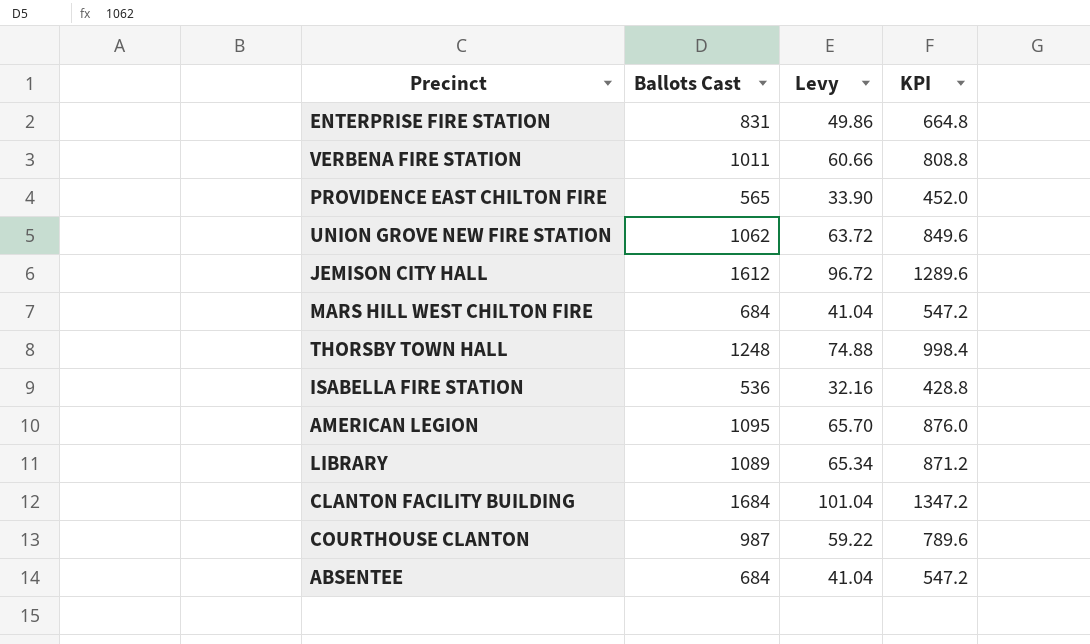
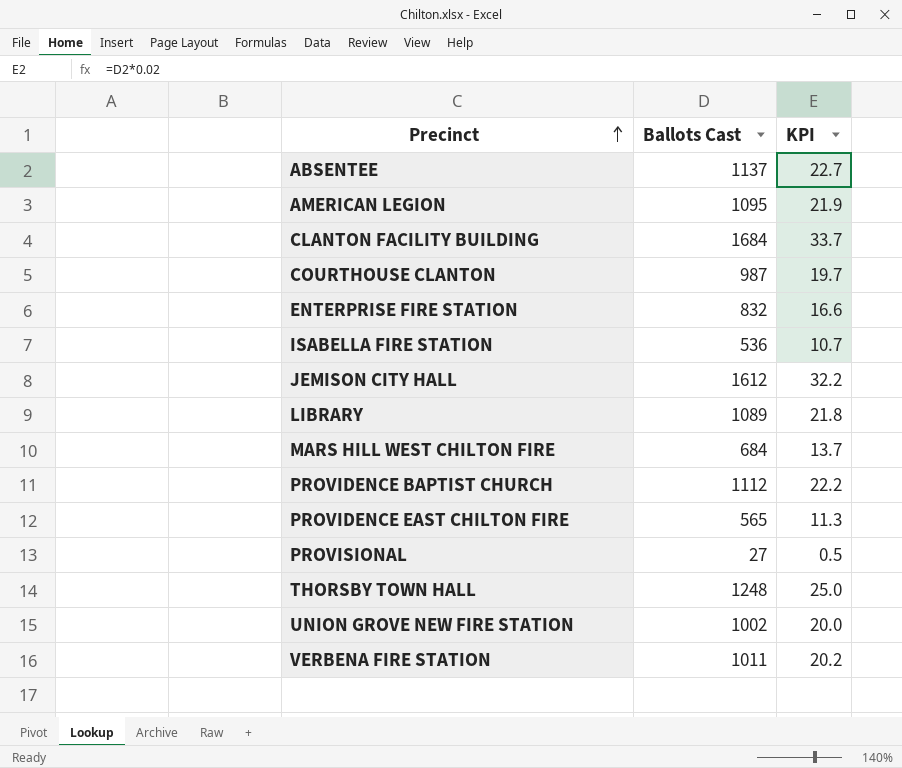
row order: none -> Precinct ascending
column Levy | formula: [Ballots Cast] * 0.06 -> none
column KPI | formula: [Ballots Cast] * 0.8 -> [Ballots Cast] * 0.02
ABSENTEE | Ballots Cast: 684 -> 1137
ENTERPRISE FIRE STATION | Ballots Cast: 831 -> 832
row PROVIDENCE BAPTIST CHURCH: none -> 1112 | 22.2
row PROVISIONAL: none -> 27 | 0.5
UNION GROVE NEW FIRE STATION | Ballots Cast: 1062 -> 1002

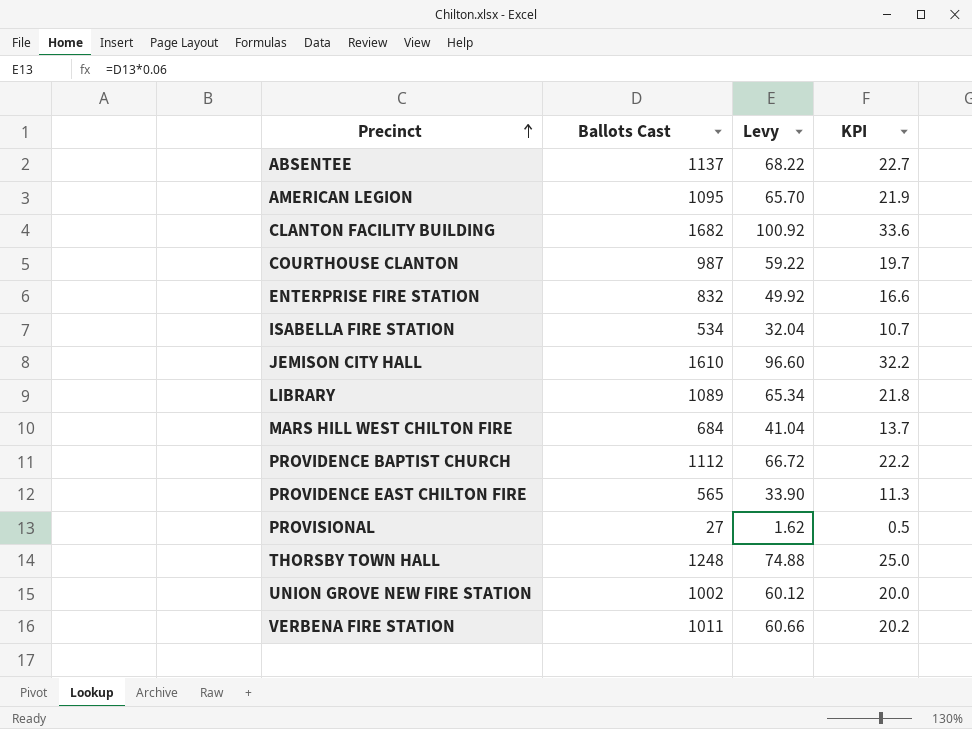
column Levy | formula: none -> [Ballots Cast] * 0.06
CLANTON FACILITY BUILDING | Ballots Cast: 1684 -> 1682
CLANTON FACILITY BUILDING | KPI: 33.7 -> 33.6
ISABELLA FIRE STATION | Ballots Cast: 536 -> 534
JEMISON CITY HALL | Ballots Cast: 1612 -> 1610

